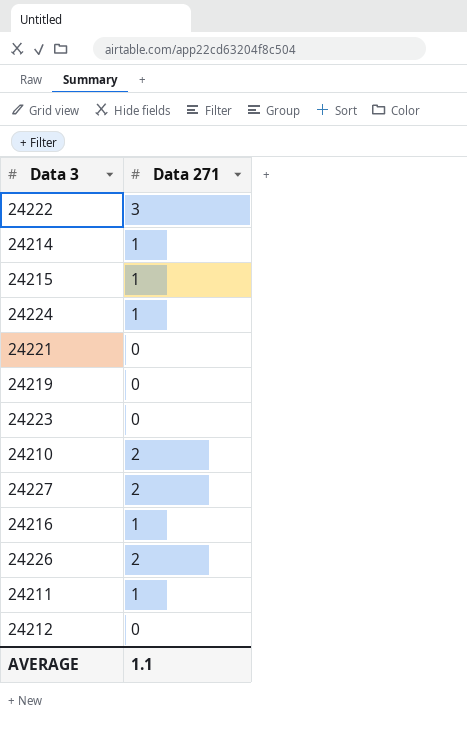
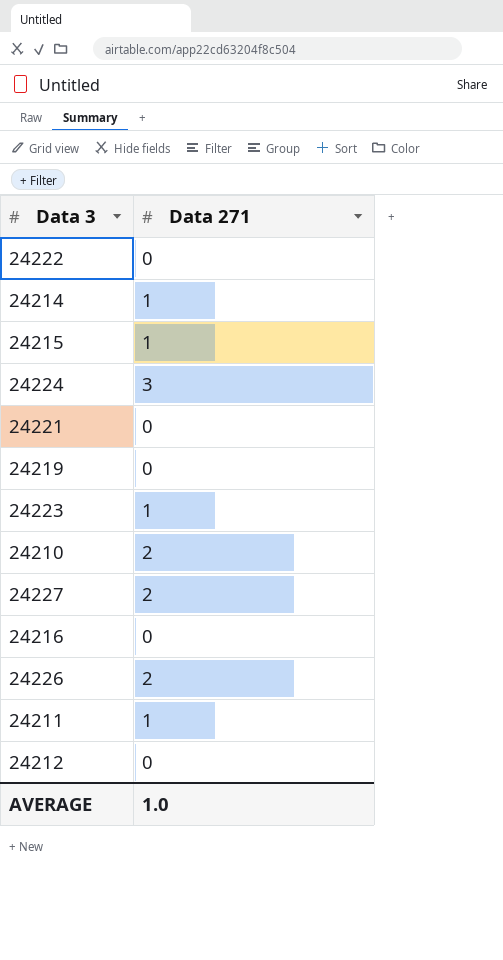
24222 | Data 271: 3 -> 0
24224 | Data 271: 1 -> 3
24223 | Data 271: 0 -> 1
24216 | Data 271: 1 -> 0
AVERAGE | Data 271: 1.1 -> 1.0

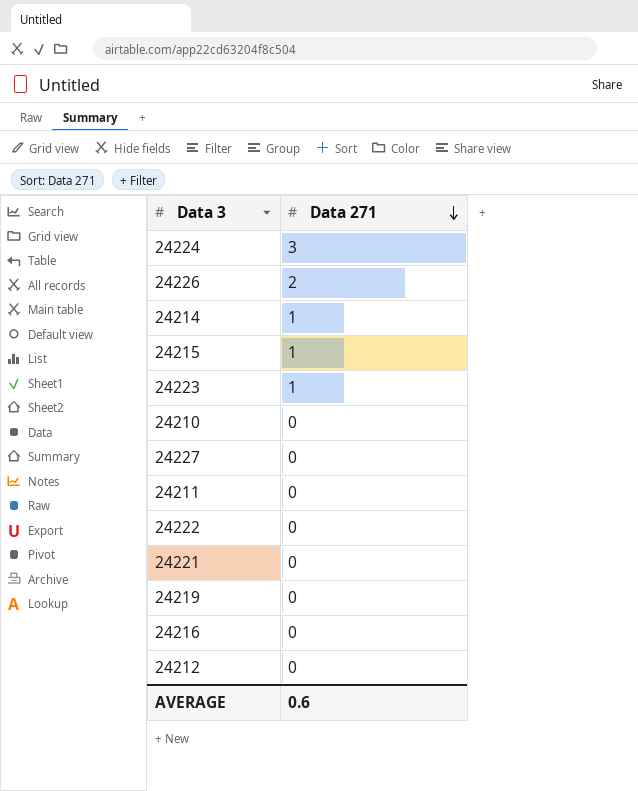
row order: none -> Data 271 descending
24210 | Data 271: 2 -> 0
24227 | Data 271: 2 -> 0
24211 | Data 271: 1 -> 0
AVERAGE | Data 271: 1.0 -> 0.6

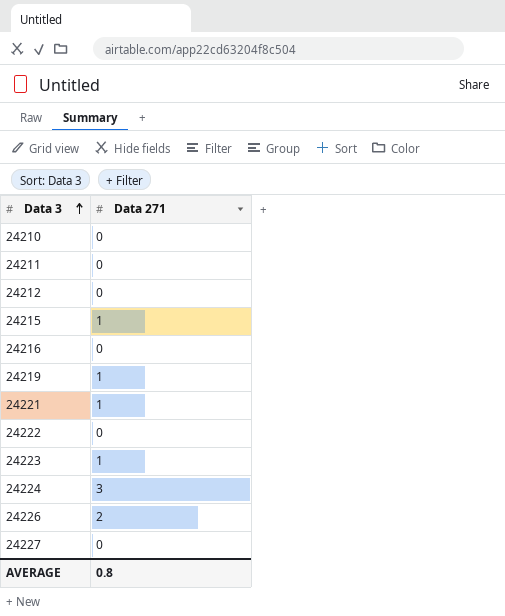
row order: Data 271 descending -> Data 3 ascending
row 24214: 1 -> none
24219 | Data 271: 0 -> 1
24221 | Data 271: 0 -> 1
AVERAGE | Data 271: 0.6 -> 0.8

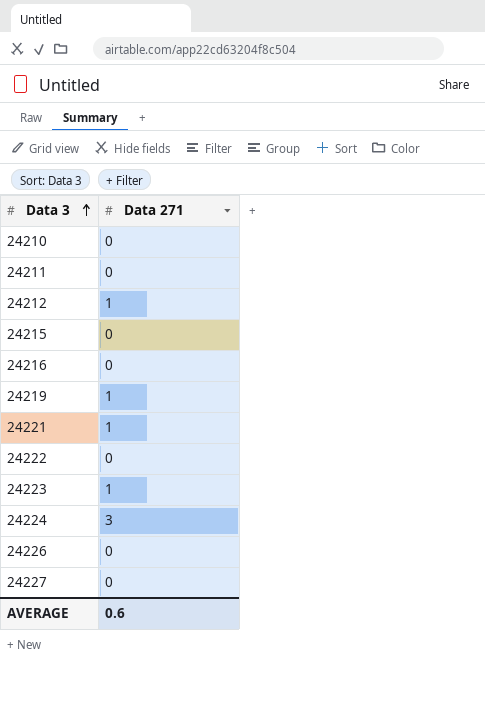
24212 | Data 271: 0 -> 1
24215 | Data 271: 1 -> 0
24226 | Data 271: 2 -> 0
AVERAGE | Data 271: 0.8 -> 0.6

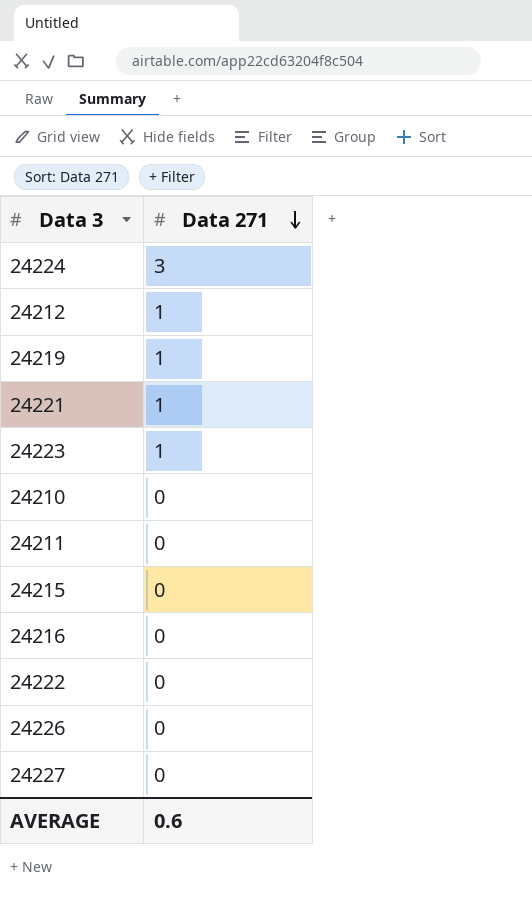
row order: Data 3 ascending -> Data 271 descending

